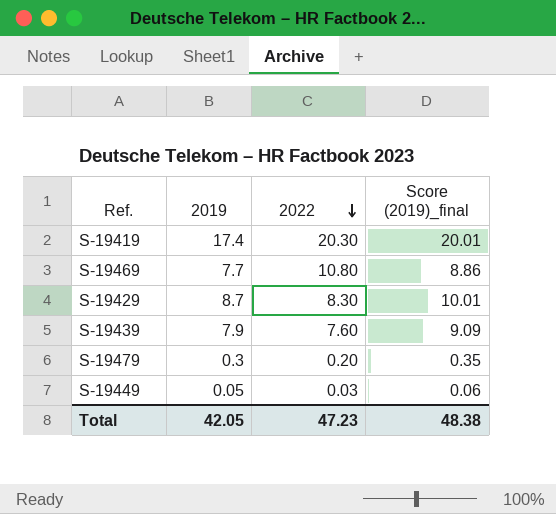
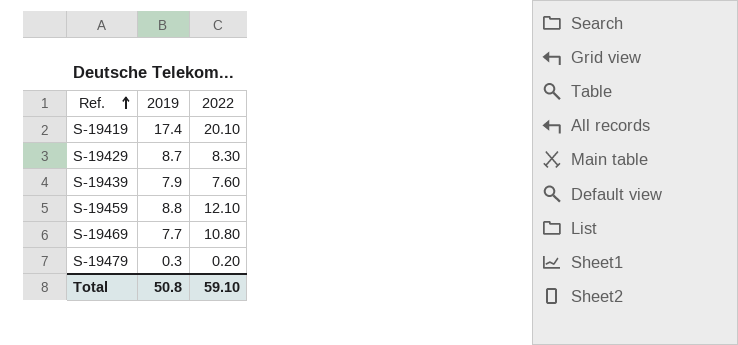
row order: 2022 descending -> Ref. ascending
column Score (2019)_final | formula: [2019] * 1.15 -> none
row S-19449: 0.05 | 0.03 | 0.06 -> none
S-19419 | 2022: 20.30 -> 20.10
row S-19459: none -> 8.8 | 12.10
Total | 2019: 42.05 -> 50.8
Total | 2022: 47.23 -> 59.10

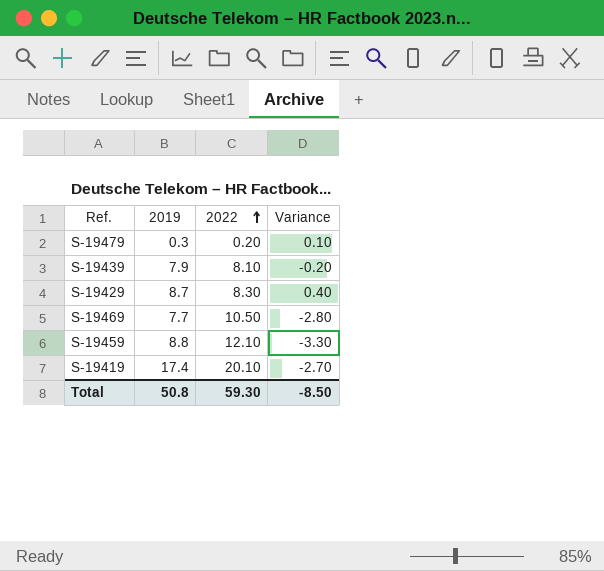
row order: Ref. ascending -> 2022 ascending
column Variance | formula: none -> [2019] - [2022]
S-19439 | 2022: 7.60 -> 8.10
S-19469 | 2022: 10.80 -> 10.50
Total | 2022: 59.10 -> 59.30

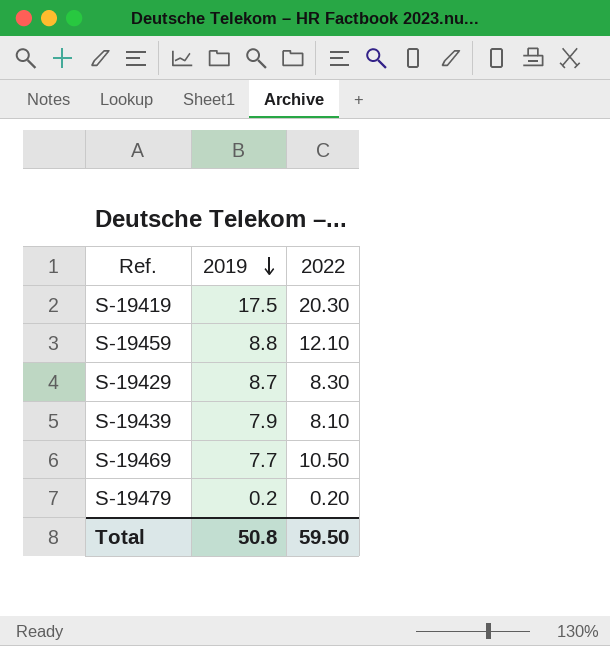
row order: 2022 ascending -> 2019 descending
column Variance | formula: [2019] - [2022] -> none
S-19419 | 2019: 17.4 -> 17.5
S-19419 | 2022: 20.10 -> 20.30
S-19479 | 2019: 0.3 -> 0.2
Total | 2022: 59.30 -> 59.50

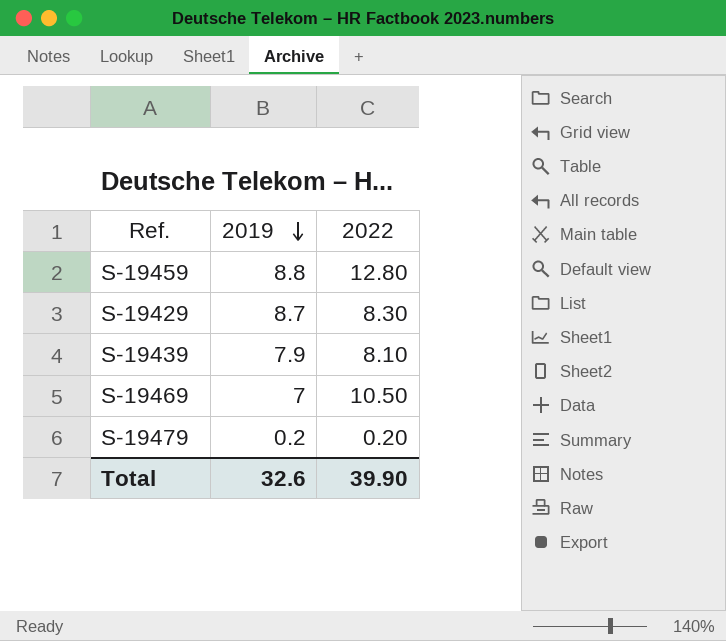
row S-19419: 17.5 | 20.30 -> none
S-19459 | 2022: 12.10 -> 12.80
S-19469 | 2019: 7.7 -> 7
Total | 2019: 50.8 -> 32.6
Total | 2022: 59.50 -> 39.90

